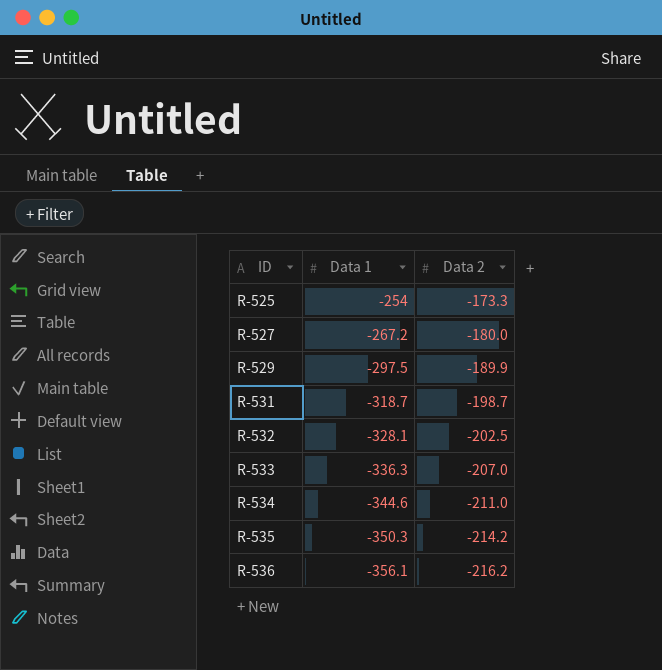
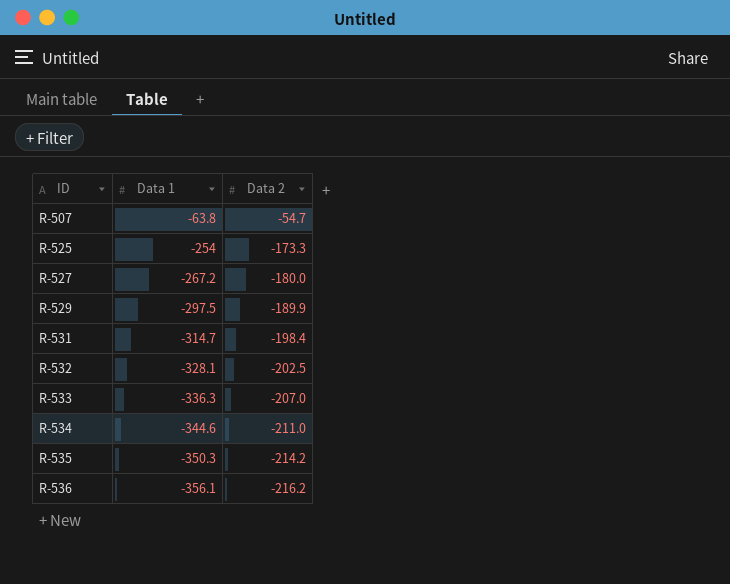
row R-507: none -> -63.8 | -54.7
R-531 | Data 1: -318.7 -> -314.7
R-531 | Data 2: -198.7 -> -198.4

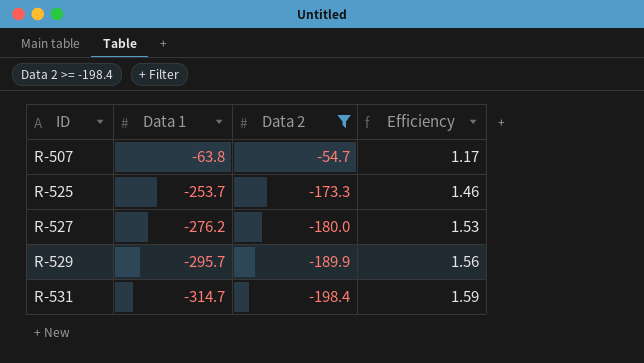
filter: none -> Data 2 >= -198.4
column Efficiency | formula: none -> [Data 1] / [Data 2]
R-525 | Data 1: -254 -> -253.7
R-527 | Data 1: -267.2 -> -276.2
R-529 | Data 1: -297.5 -> -295.7

